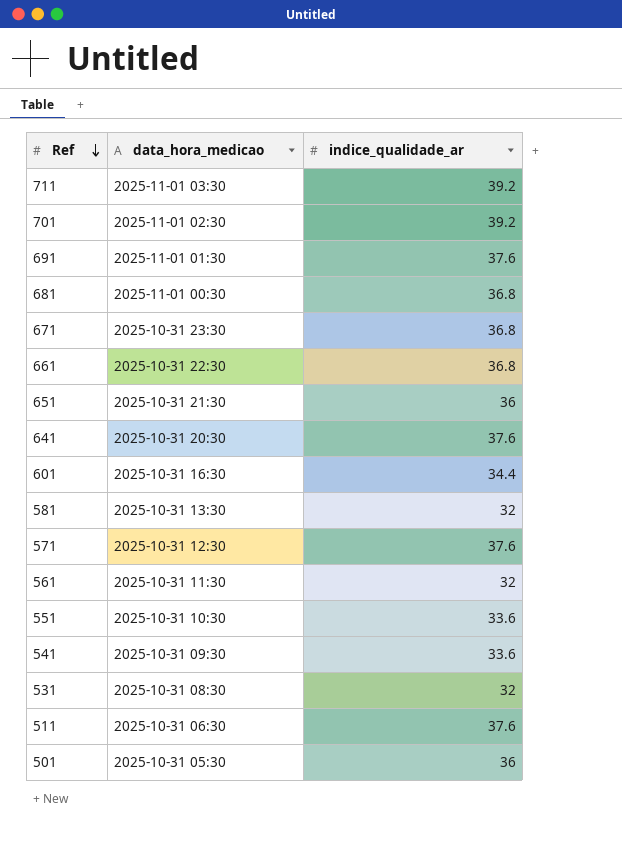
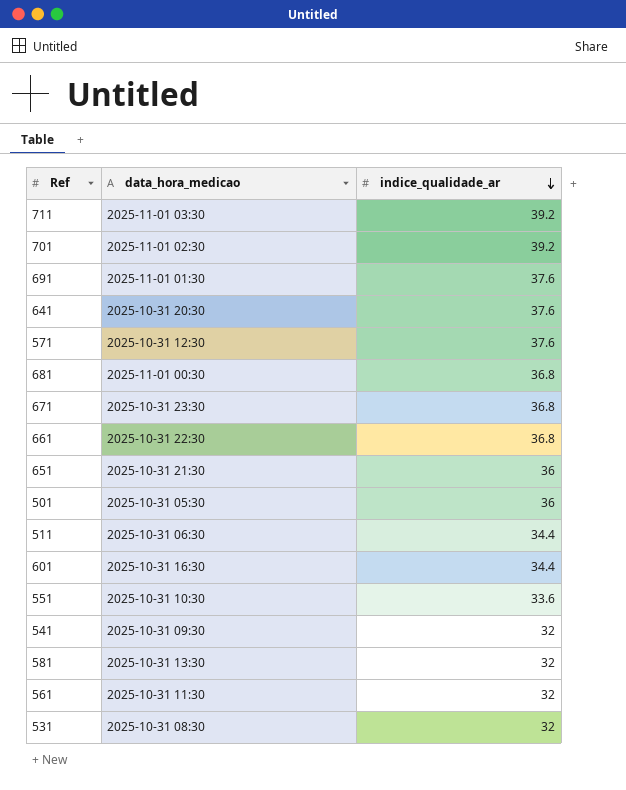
row order: Ref descending -> indice_qualidade_ar descending
511 | indice_qualidade_ar: 37.6 -> 34.4
541 | indice_qualidade_ar: 33.6 -> 32

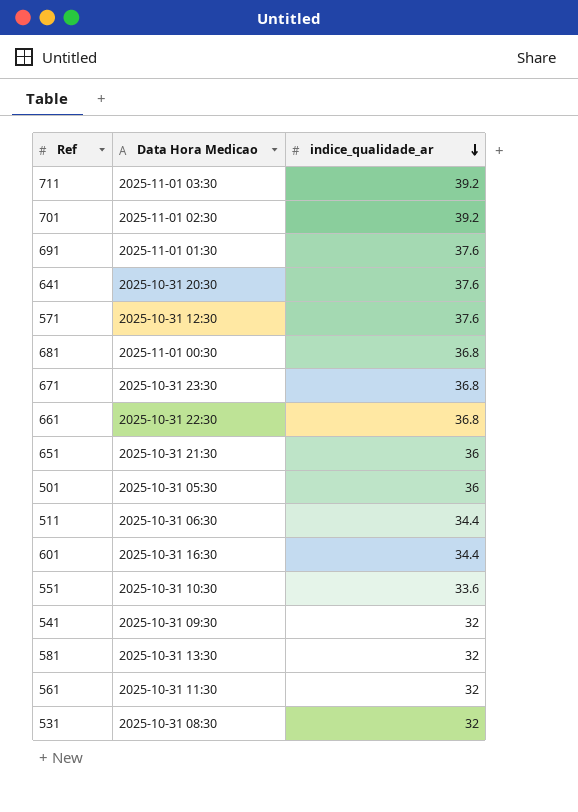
column name: data_hora_medicao -> Data Hora Medicao

